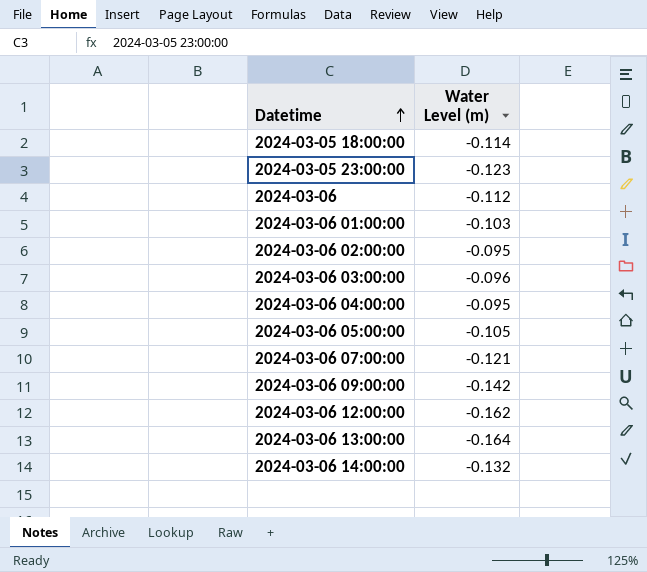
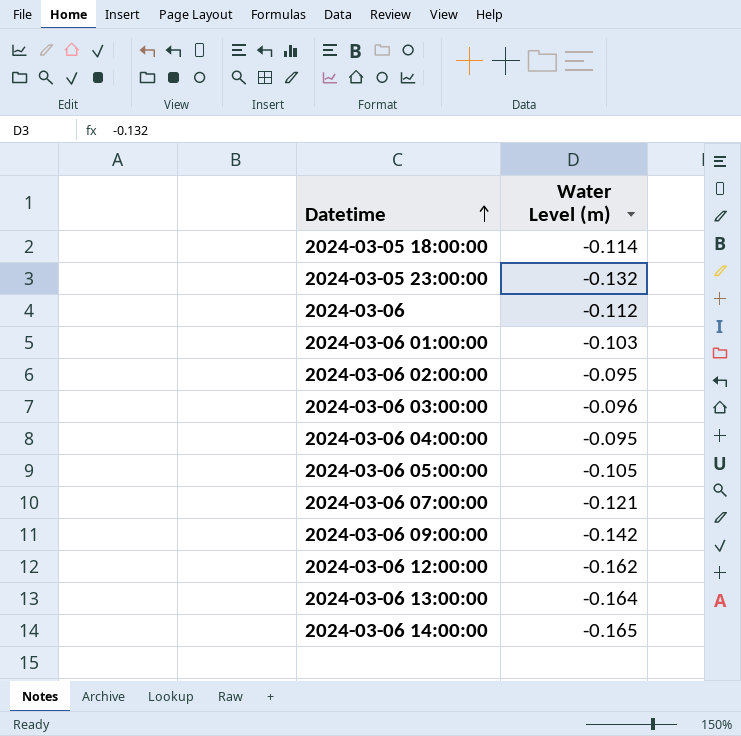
2024-03-05 23:00:00 | Water Level (m): -0.123 -> -0.132
2024-03-06 14:00:00 | Water Level (m): -0.132 -> -0.165

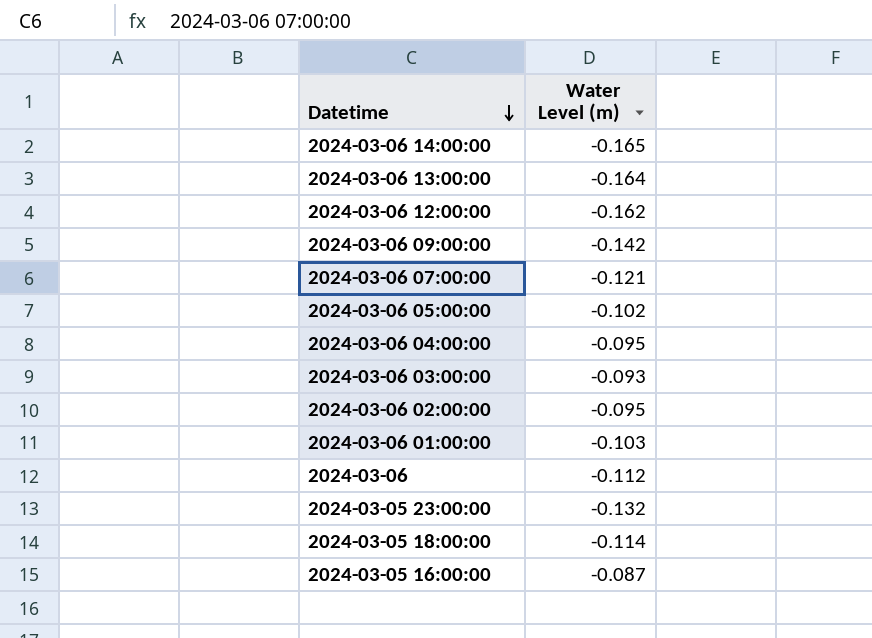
row order: Datetime ascending -> Datetime descending
2024-03-06 05:00:00 | Water Level (m): -0.105 -> -0.102
2024-03-06 03:00:00 | Water Level (m): -0.096 -> -0.093
row 2024-03-05 16:00:00: none -> -0.087

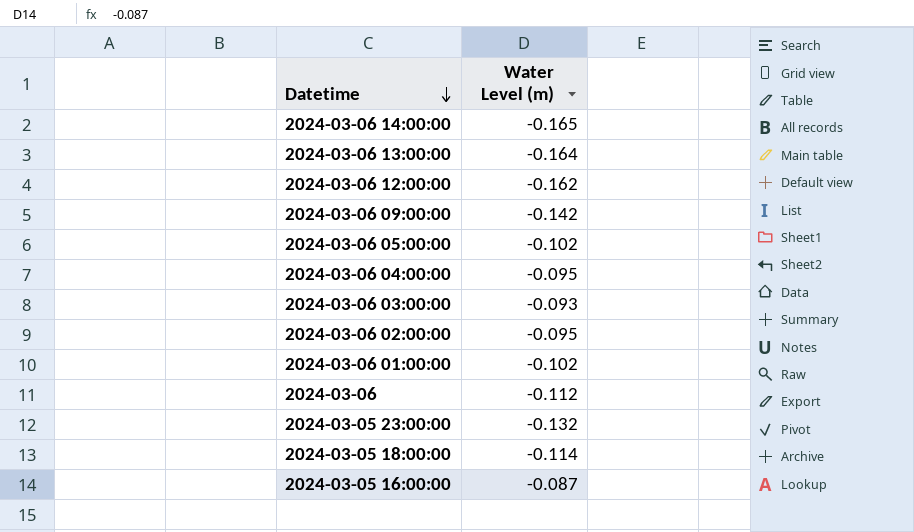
row 2024-03-06 07:00:00: -0.121 -> none
2024-03-06 01:00:00 | Water Level (m): -0.103 -> -0.102

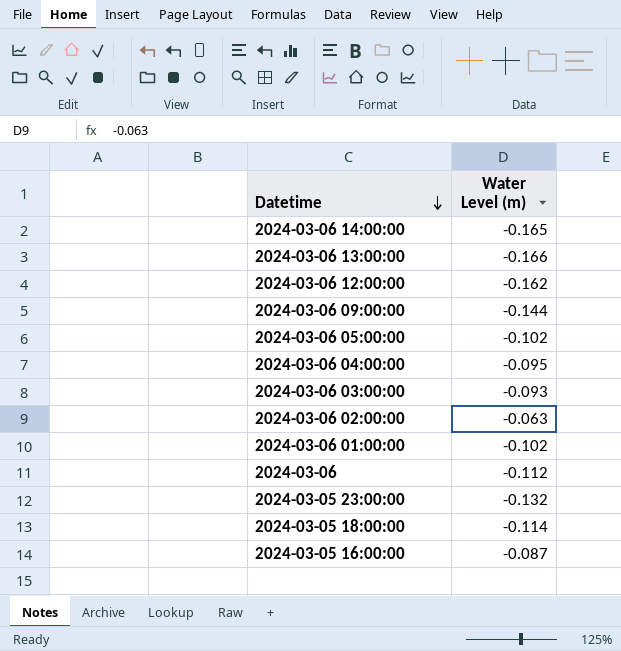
2024-03-06 13:00:00 | Water Level (m): -0.164 -> -0.166
2024-03-06 09:00:00 | Water Level (m): -0.142 -> -0.144
2024-03-06 02:00:00 | Water Level (m): -0.095 -> -0.063

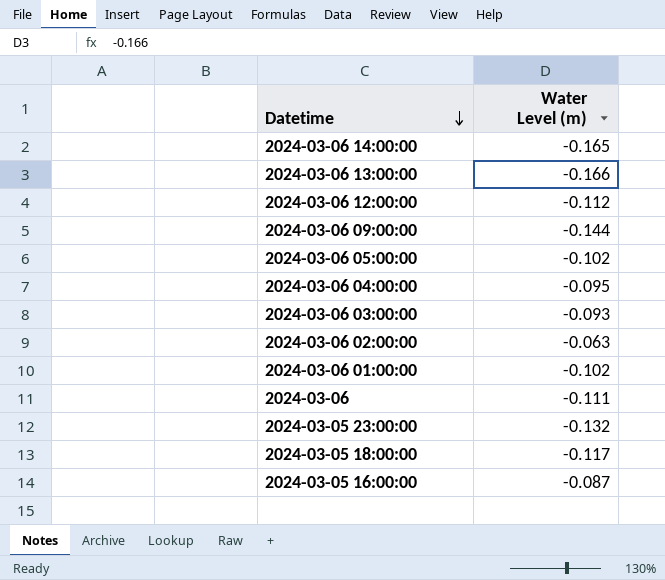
2024-03-06 12:00:00 | Water Level (m): -0.162 -> -0.112
2024-03-06 | Water Level (m): -0.112 -> -0.111
2024-03-05 18:00:00 | Water Level (m): -0.114 -> -0.117

